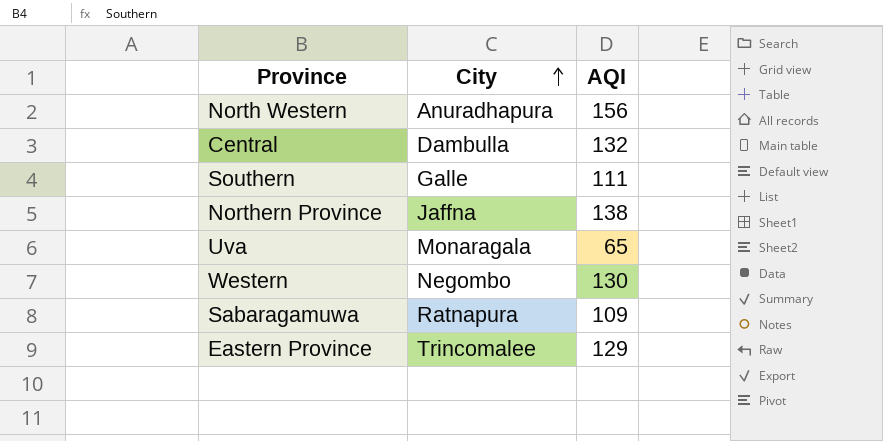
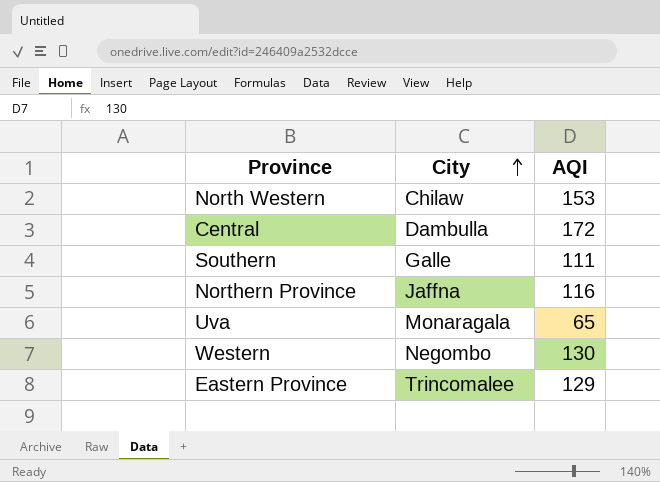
row Sabaragamuwa: Ratnapura | 109 -> none
North Western | City: Anuradhapura -> Chilaw
North Western | AQI: 156 -> 153
Central | AQI: 132 -> 172
Northern Province | AQI: 138 -> 116

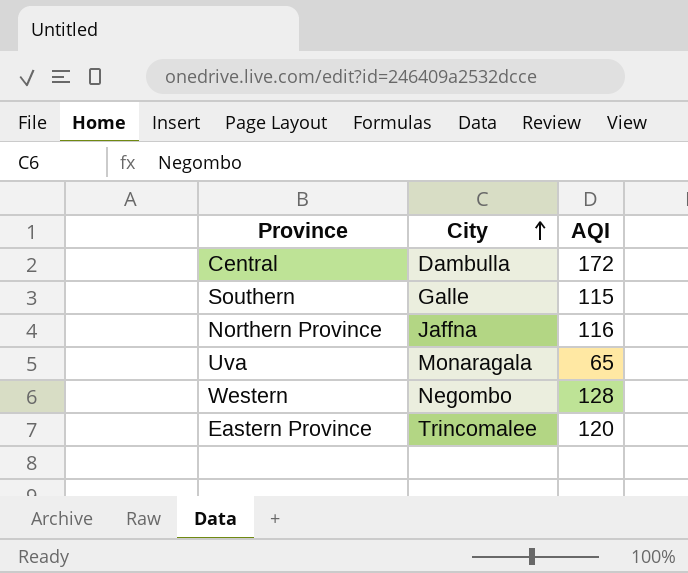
row North Western: Chilaw | 153 -> none
Southern | AQI: 111 -> 115
Western | AQI: 130 -> 128
Eastern Province | AQI: 129 -> 120

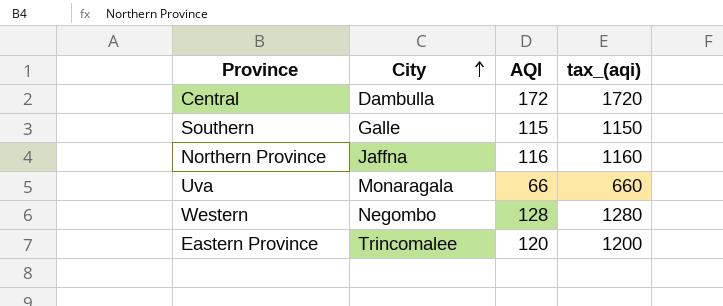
column tax_(aqi) | formula: none -> [AQI] * 10
Uva | AQI: 65 -> 66

